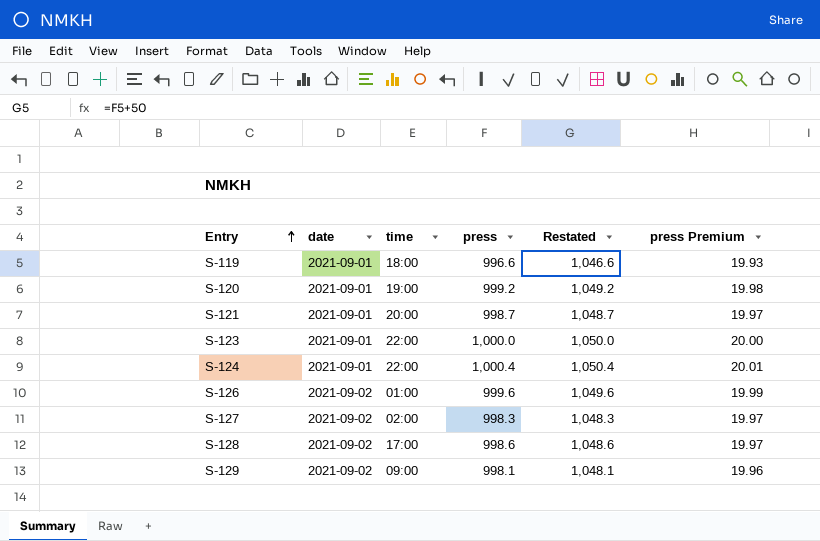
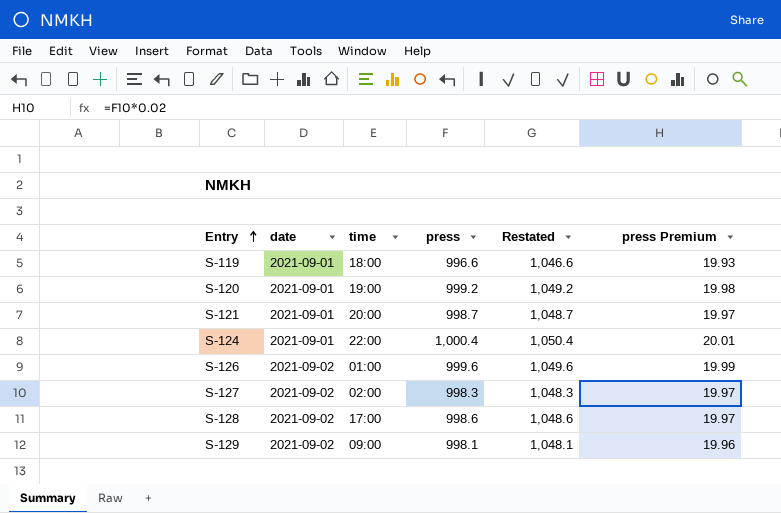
row S-123: 2021-09-01 | 22:00 | 1,000.0 | 1,050.0 | 20.00 -> none

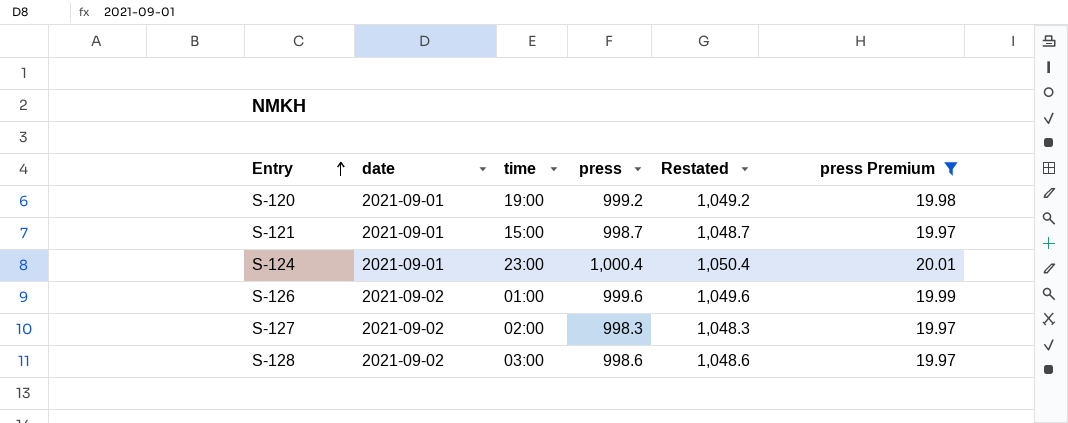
filter: none -> press Premium >= 19.97
S-121 | time: 20:00 -> 15:00
S-124 | time: 22:00 -> 23:00
S-128 | time: 17:00 -> 03:00

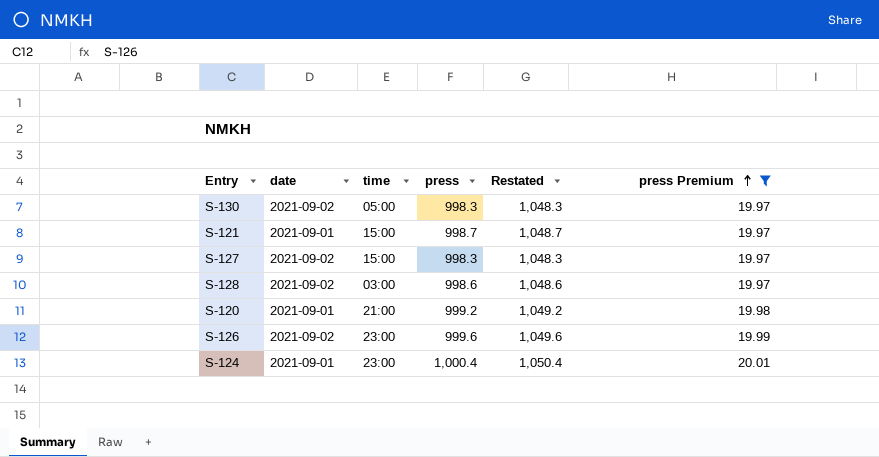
row order: Entry ascending -> press Premium ascending
row S-130: none -> 2021-09-02 | 05:00 | 998.3 | 1,048.3 | 19.97
S-127 | time: 02:00 -> 15:00
S-120 | time: 19:00 -> 21:00
S-126 | time: 01:00 -> 23:00

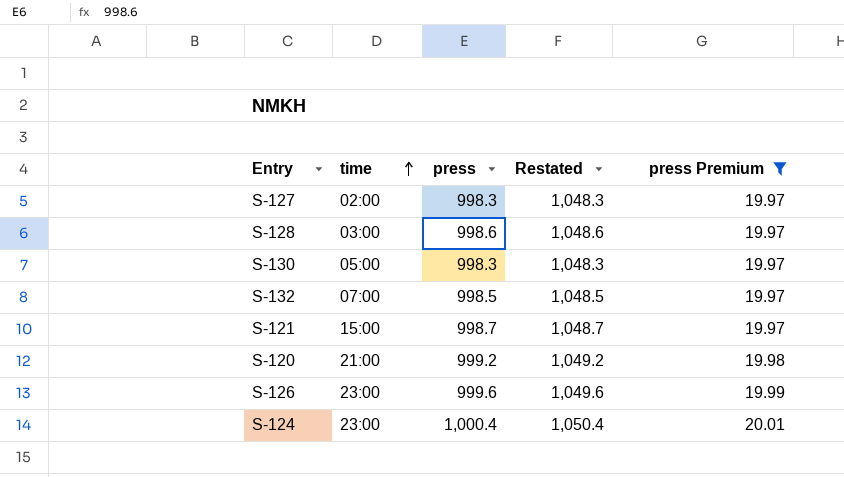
row order: press Premium ascending -> time ascending
column date | position: 2 -> none
S-127 | time: 15:00 -> 02:00
row S-132: none -> 07:00 | 998.5 | 1,048.5 | 19.97

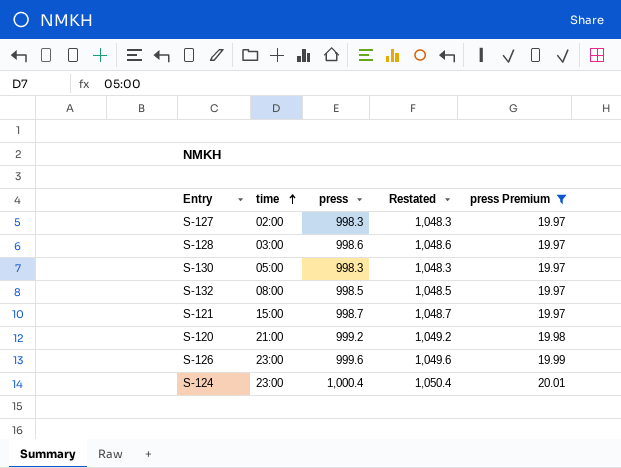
S-132 | time: 07:00 -> 08:00

